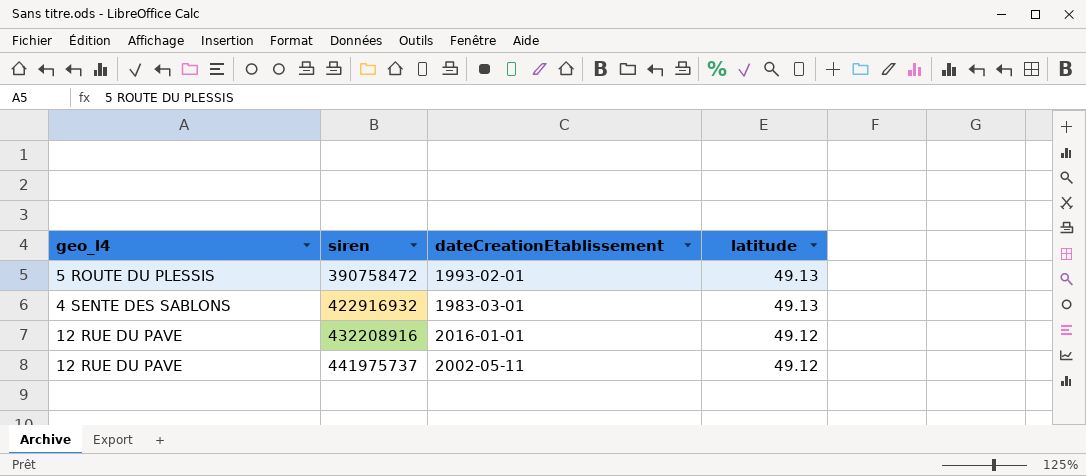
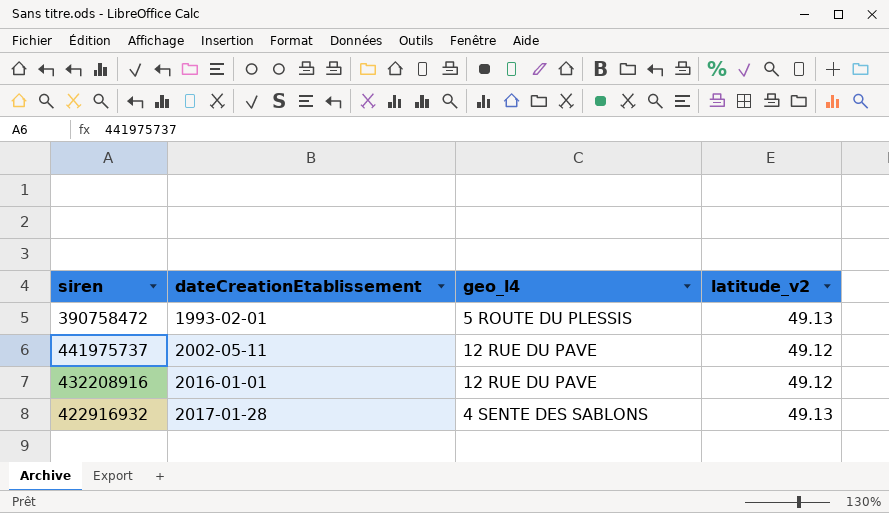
row order: siren ascending -> dateCreationEtablissement ascending
column geo_l4 | position: 1 -> 3
column name: latitude -> latitude_v2
422916932 | dateCreationEtablissement: 1983-03-01 -> 2017-01-28

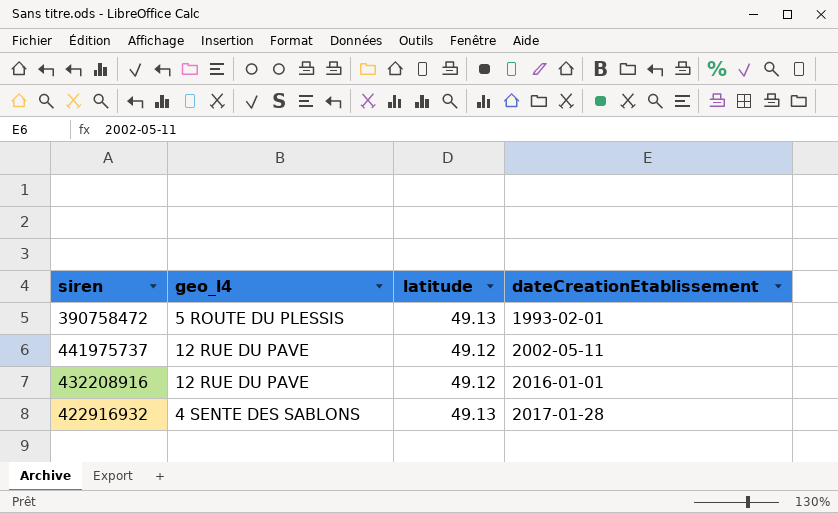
column name: latitude_v2 -> latitude
column dateCreationEtablissement | position: 2 -> 4

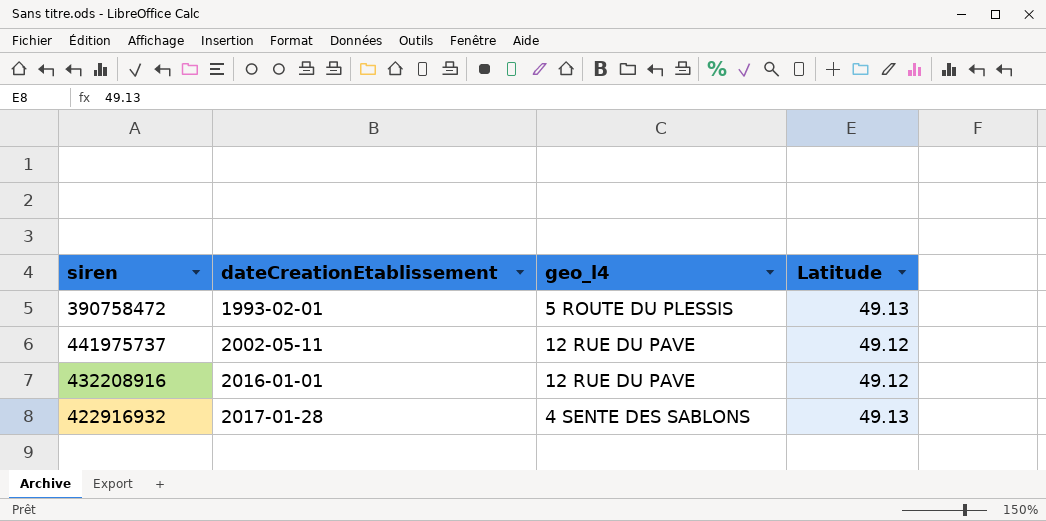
column dateCreationEtablissement | position: 4 -> 2
column name: latitude -> Latitude

